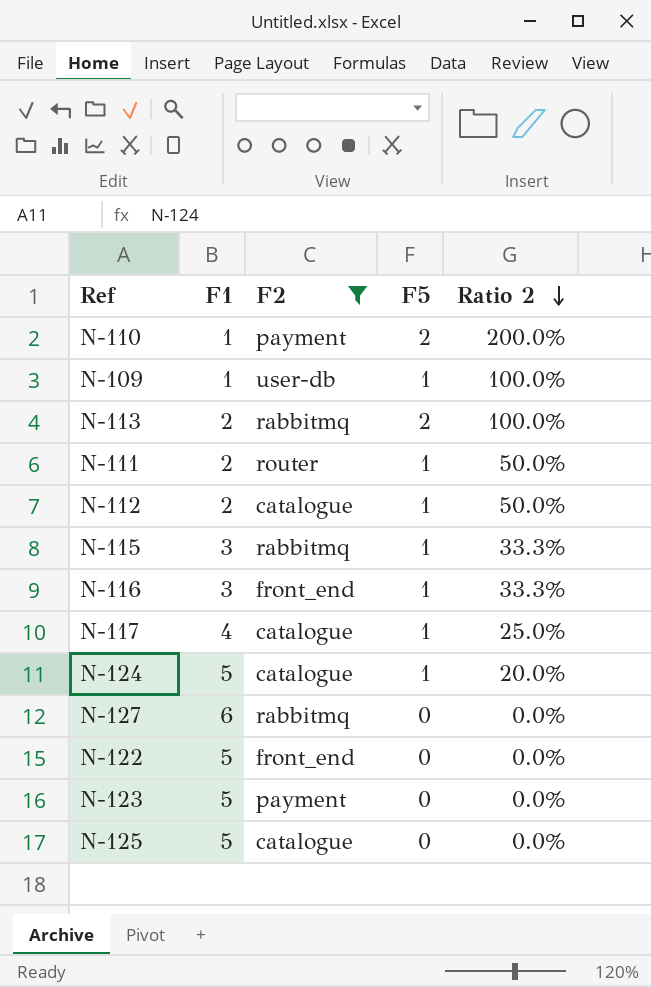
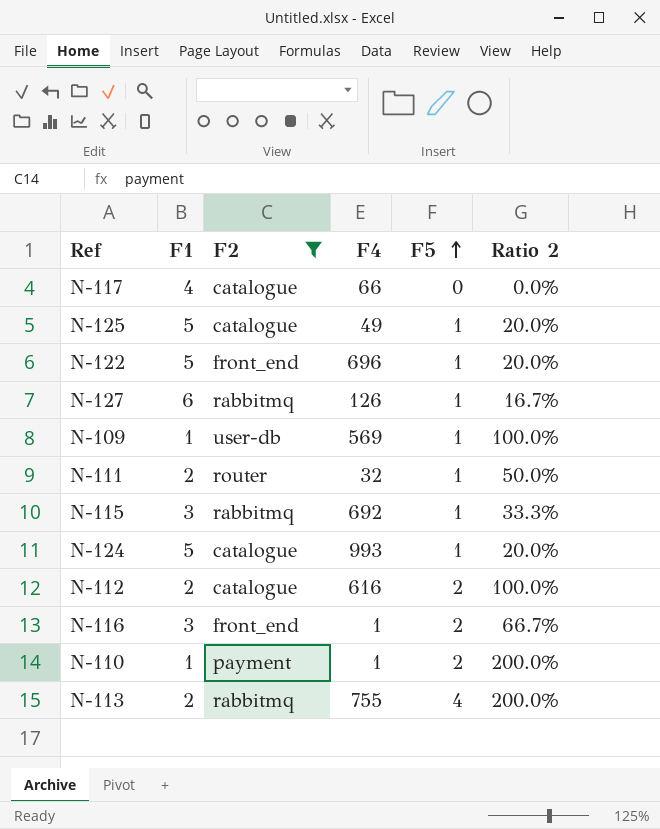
row order: Ratio 2 descending -> F5 ascending
column F4 | position: none -> 4
row N-123: 5 | payment | 0 | 0.0% -> none
N-117 | F5: 1 -> 0
N-117 | Ratio 2: 25.0% -> 0.0%
N-125 | F5: 0 -> 1
N-125 | Ratio 2: 0.0% -> 20.0%
N-122 | F5: 0 -> 1
N-122 | Ratio 2: 0.0% -> 20.0%
N-127 | F5: 0 -> 1
N-127 | Ratio 2: 0.0% -> 16.7%
N-112 | F5: 1 -> 2
N-112 | Ratio 2: 50.0% -> 100.0%
N-116 | F5: 1 -> 2
N-116 | Ratio 2: 33.3% -> 66.7%
N-113 | F5: 2 -> 4
N-113 | Ratio 2: 100.0% -> 200.0%

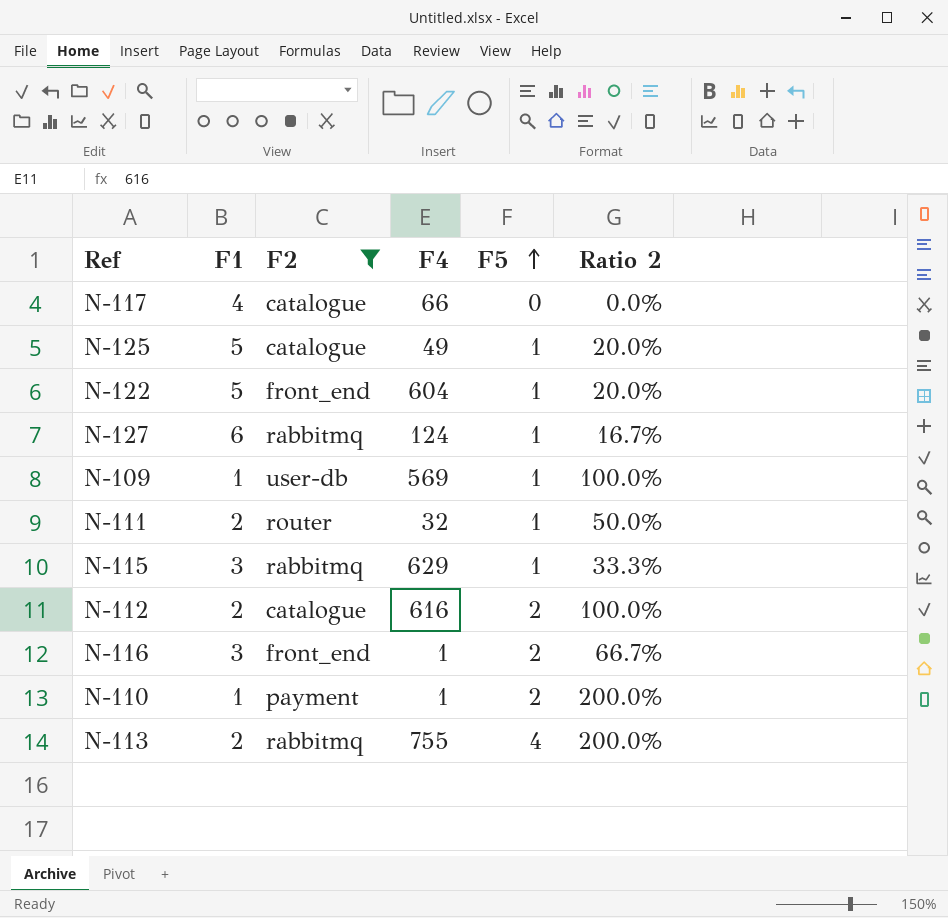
row N-124: 5 | catalogue | 993 | 1 | 20.0% -> none
N-122 | F4: 696 -> 604
N-127 | F4: 126 -> 124
N-115 | F4: 692 -> 629

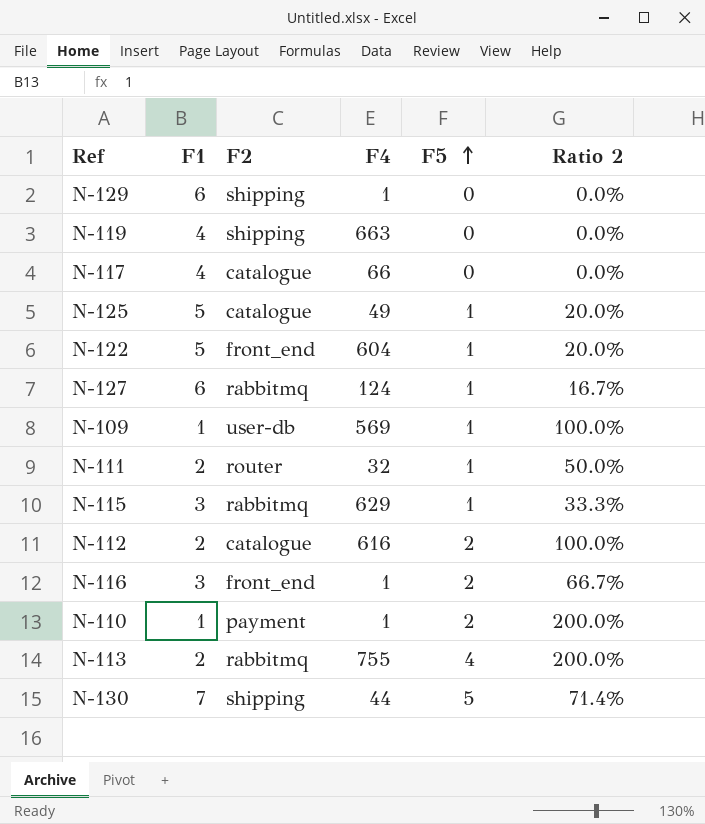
filter: F2 != shipping -> none

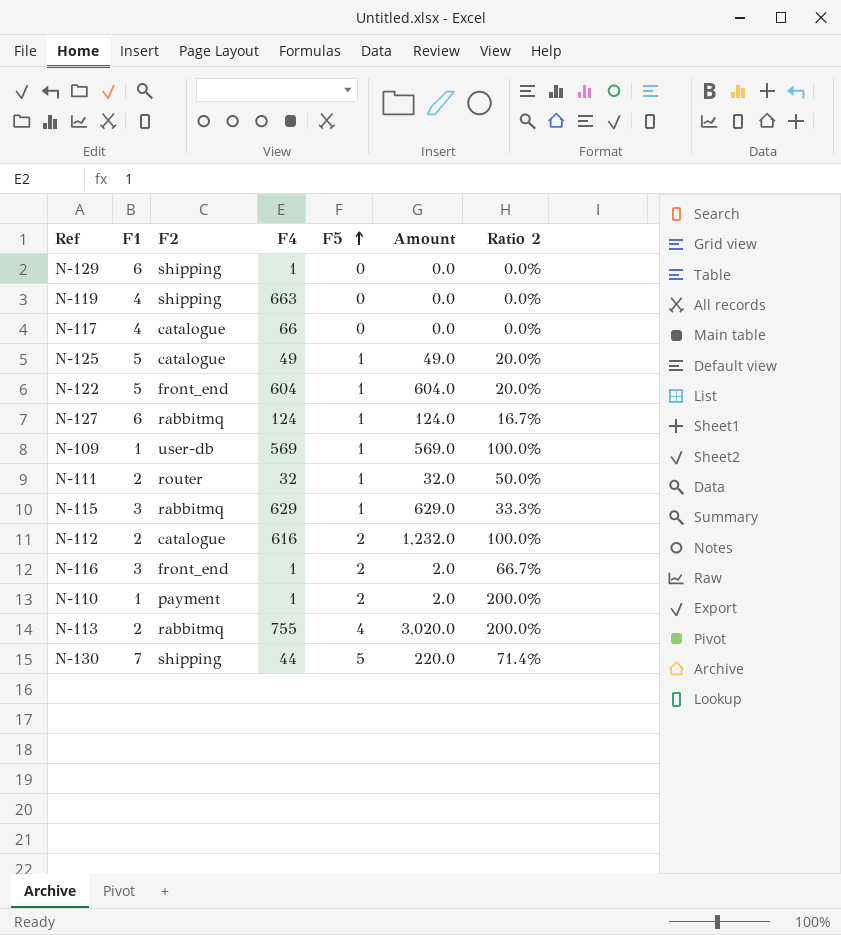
column Amount | formula: none -> [F4] * [F5]

